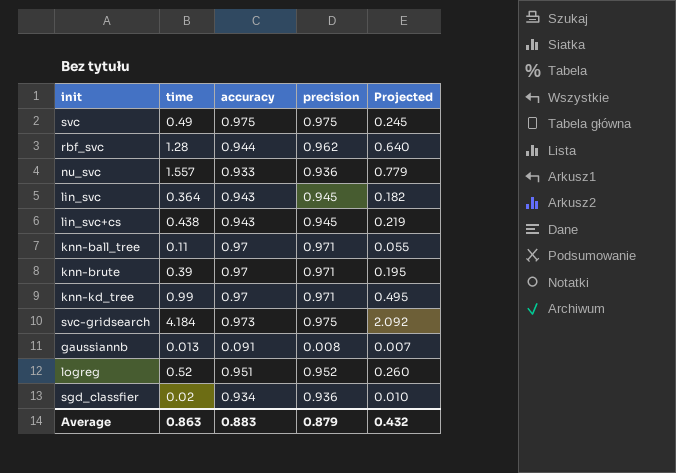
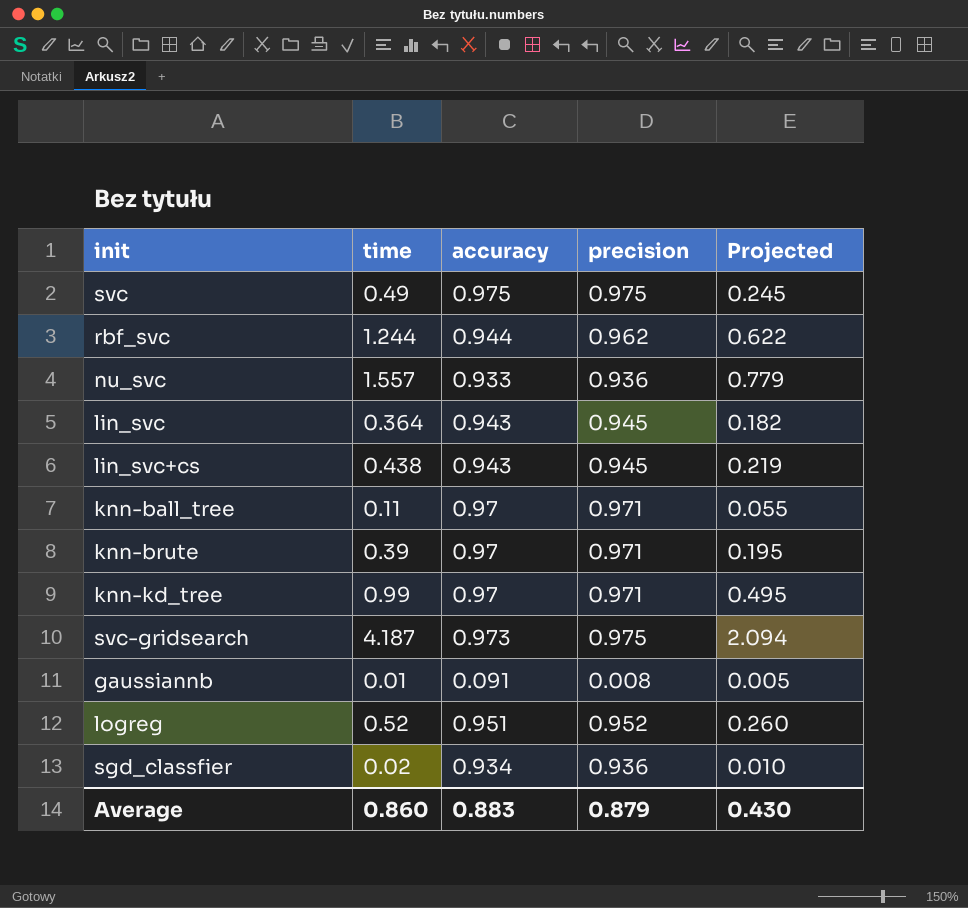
rbf_svc | time: 1.28 -> 1.244
rbf_svc | Projected: 0.640 -> 0.622
svc-gridsearch | time: 4.184 -> 4.187
svc-gridsearch | Projected: 2.092 -> 2.094
gaussiannb | time: 0.013 -> 0.01
gaussiannb | Projected: 0.007 -> 0.005
Average | time: 0.863 -> 0.860
Average | Projected: 0.432 -> 0.430

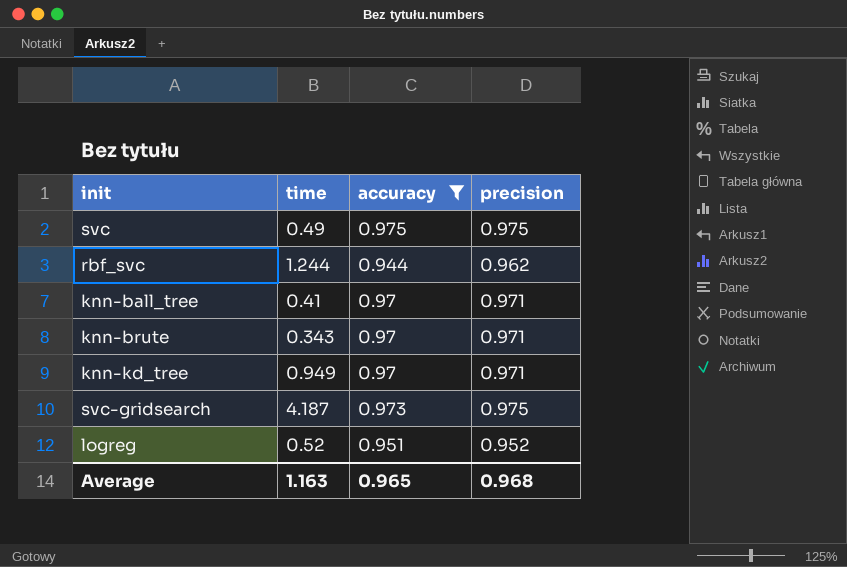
filter: none -> accuracy >= 0.944
column Projected | formula: [time] * 0.5 -> none
knn-ball_tree | time: 0.11 -> 0.41
knn-brute | time: 0.39 -> 0.343
knn-kd_tree | time: 0.99 -> 0.949
Average | time: 0.860 -> 1.163
Average | accuracy: 0.883 -> 0.965
Average | precision: 0.879 -> 0.968

